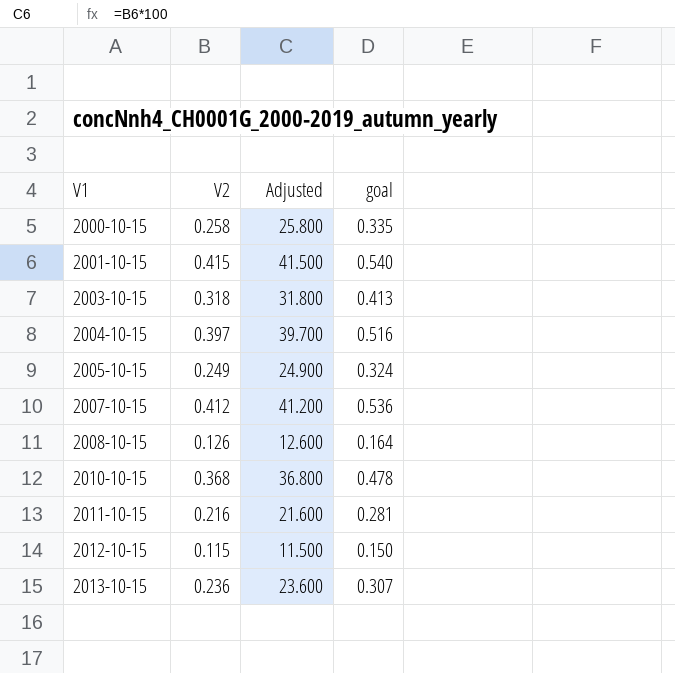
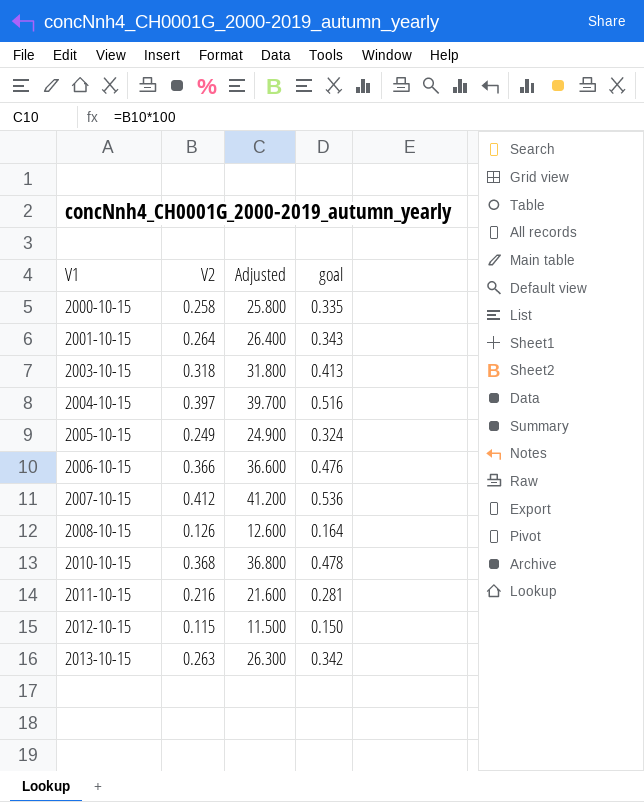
2001-10-15 | V2: 0.415 -> 0.264
2001-10-15 | Adjusted: 41.500 -> 26.400
2001-10-15 | goal: 0.540 -> 0.343
row 2006-10-15: none -> 0.366 | 36.600 | 0.476
2013-10-15 | V2: 0.236 -> 0.263
2013-10-15 | Adjusted: 23.600 -> 26.300
2013-10-15 | goal: 0.307 -> 0.342

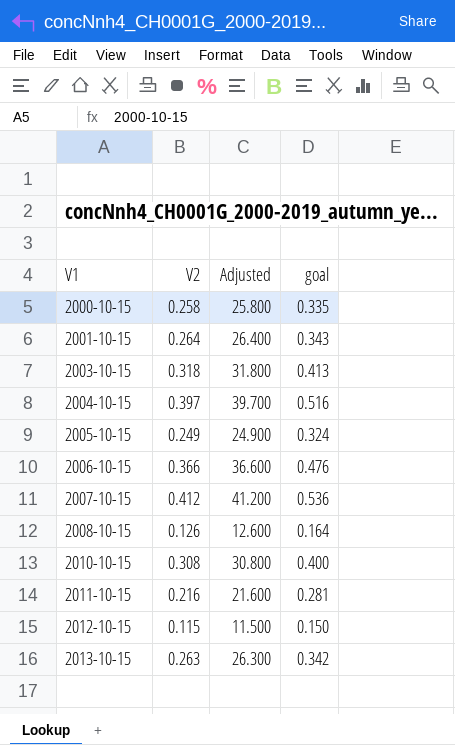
2010-10-15 | V2: 0.368 -> 0.308
2010-10-15 | Adjusted: 36.800 -> 30.800
2010-10-15 | goal: 0.478 -> 0.400

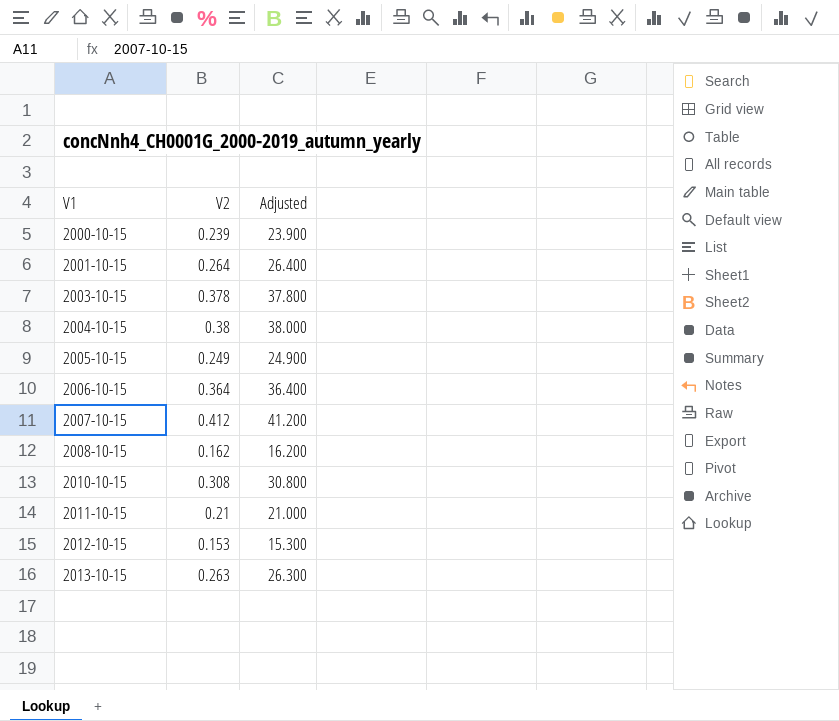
column goal | formula: [V2] * 1.3 -> none
2000-10-15 | V2: 0.258 -> 0.239
2000-10-15 | Adjusted: 25.800 -> 23.900
2003-10-15 | V2: 0.318 -> 0.378
2003-10-15 | Adjusted: 31.800 -> 37.800
2004-10-15 | V2: 0.397 -> 0.38
2004-10-15 | Adjusted: 39.700 -> 38.000
2006-10-15 | V2: 0.366 -> 0.364
2006-10-15 | Adjusted: 36.600 -> 36.400
2008-10-15 | V2: 0.126 -> 0.162
2008-10-15 | Adjusted: 12.600 -> 16.200
2011-10-15 | V2: 0.216 -> 0.21
2011-10-15 | Adjusted: 21.600 -> 21.000
2012-10-15 | V2: 0.115 -> 0.153
2012-10-15 | Adjusted: 11.500 -> 15.300

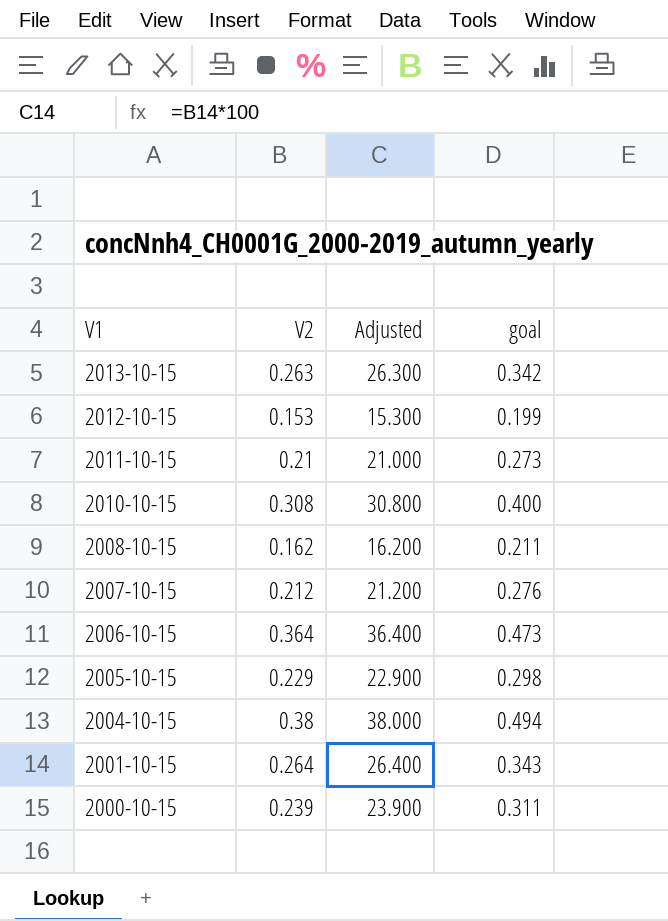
row order: V1 ascending -> V1 descending
column goal | formula: none -> [V2] * 1.3
row 2003-10-15: 0.378 | 37.800 -> none
2007-10-15 | V2: 0.412 -> 0.212
2007-10-15 | Adjusted: 41.200 -> 21.200
2005-10-15 | V2: 0.249 -> 0.229
2005-10-15 | Adjusted: 24.900 -> 22.900

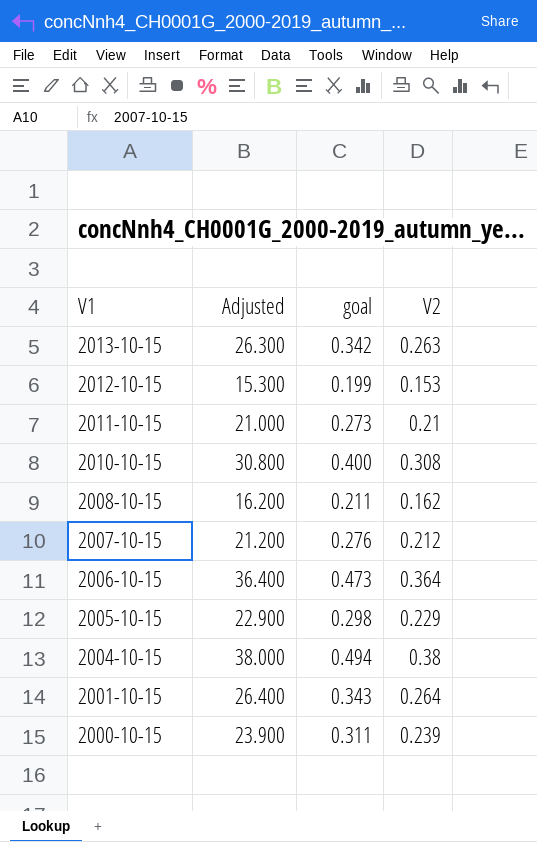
column V2 | position: 2 -> 4

